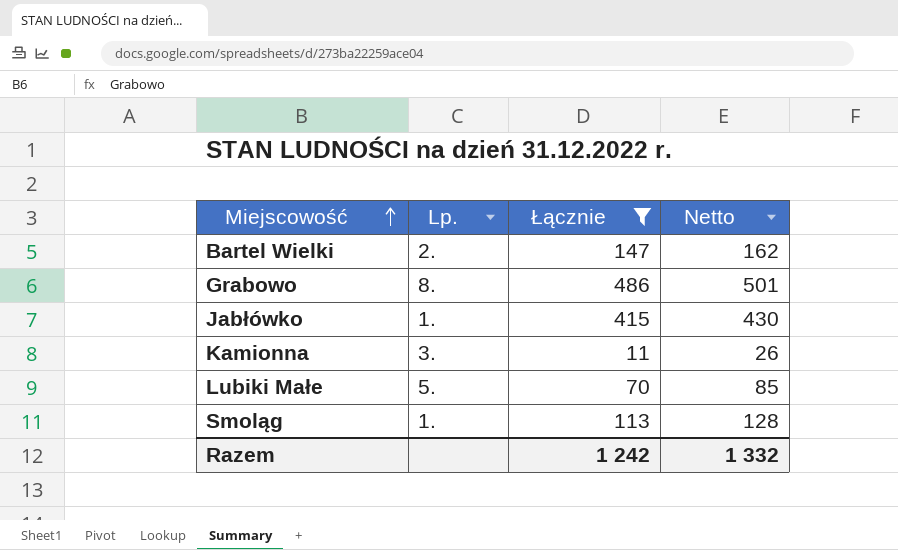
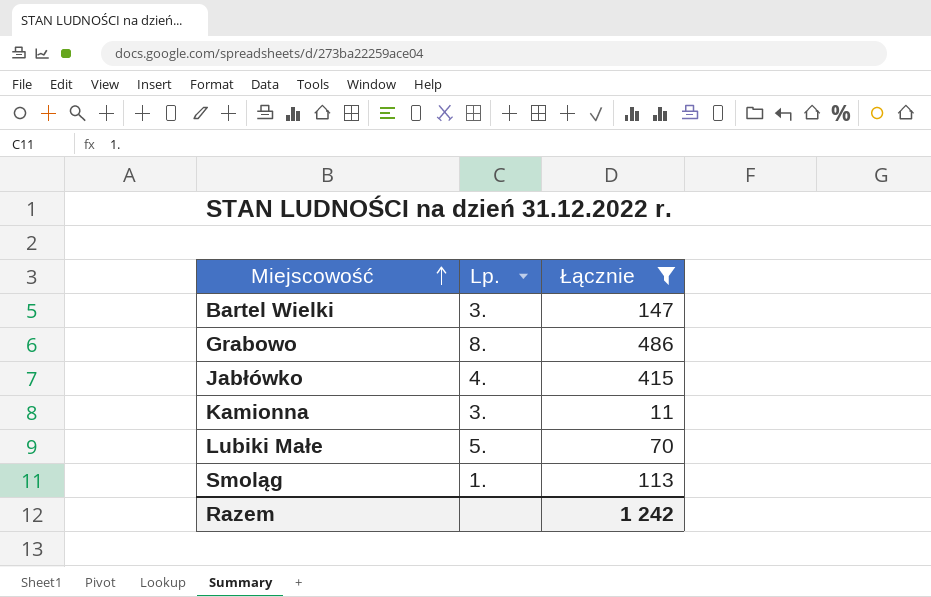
column Netto | formula: [Łącznie] + 15 -> none
Bartel Wielki | Lp.: 2. -> 3.
Jabłówko | Lp.: 1. -> 4.

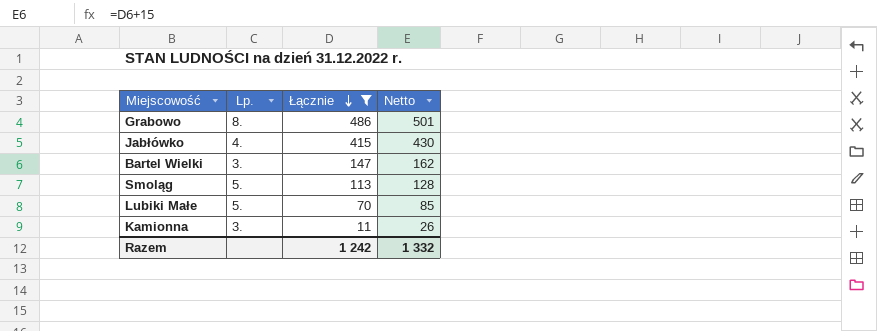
row order: Miejscowość ascending -> Łącznie descending
column Netto | formula: none -> [Łącznie] + 15
Smoląg | Lp.: 1. -> 5.

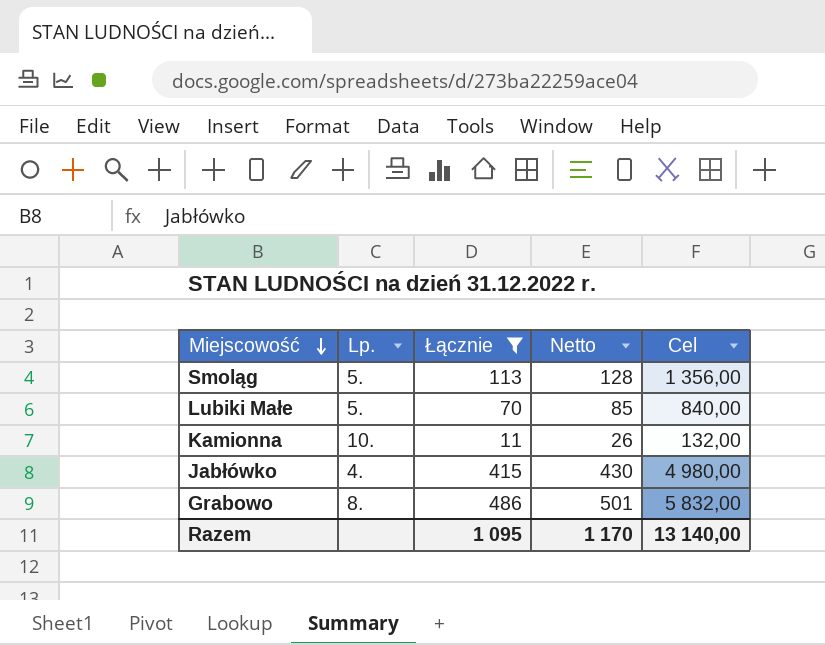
row order: Łącznie descending -> Miejscowość descending
column Cel | formula: none -> [Łącznie] * 12
row Bartel Wielki: 3. | 147 | 162 -> none
Kamionna | Lp.: 3. -> 10.
Razem | Łącznie: 1 242 -> 1 095
Razem | Netto: 1 332 -> 1 170

